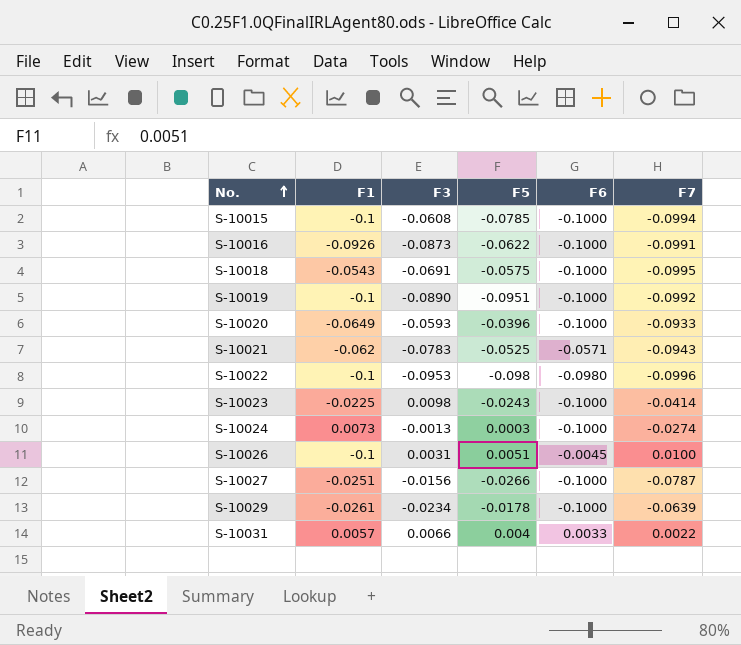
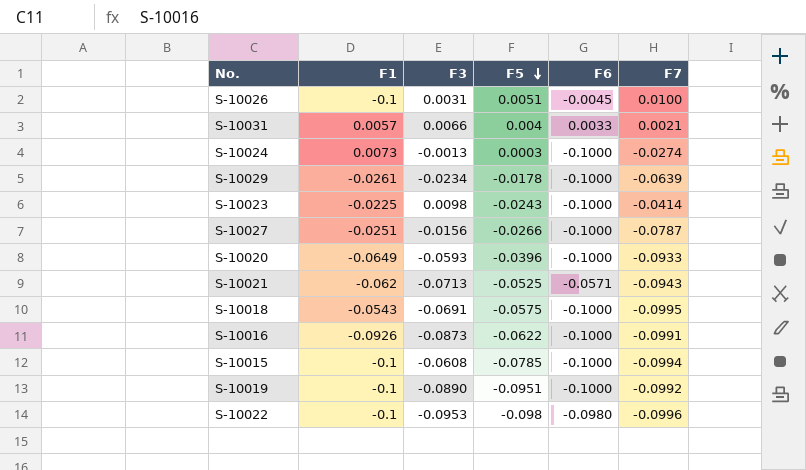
row order: No. ascending -> F5 descending
S-10031 | F7: 0.0022 -> 0.0021
S-10021 | F3: -0.0783 -> -0.0713

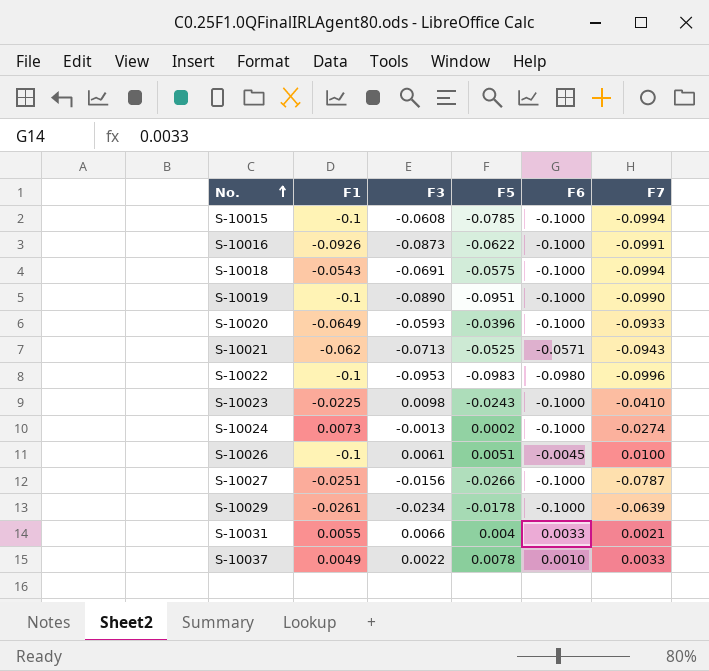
row order: F5 descending -> No. ascending
S-10018 | F7: -0.0995 -> -0.0994
S-10019 | F7: -0.0992 -> -0.0990
S-10022 | F5: -0.098 -> -0.0983
S-10023 | F7: -0.0414 -> -0.0410
S-10024 | F5: 0.0003 -> 0.0002
S-10026 | F3: 0.0031 -> 0.0061
S-10031 | F1: 0.0057 -> 0.0055
row S-10037: none -> 0.0049 | 0.0022 | 0.0078 | 0.0010 | 0.0033

